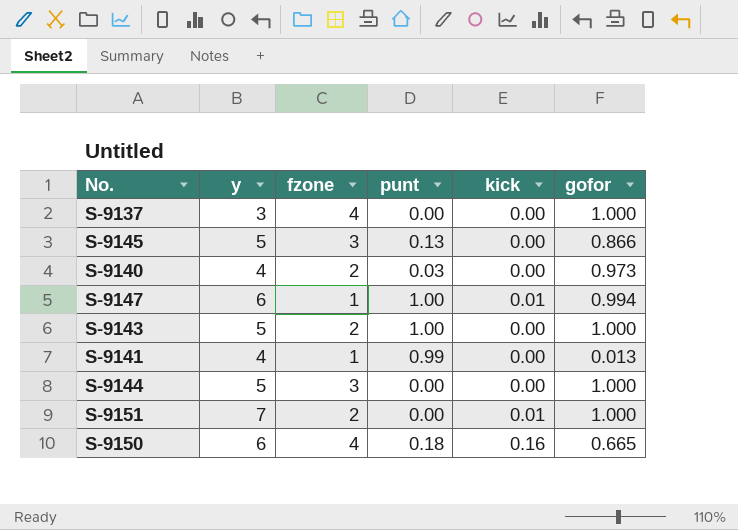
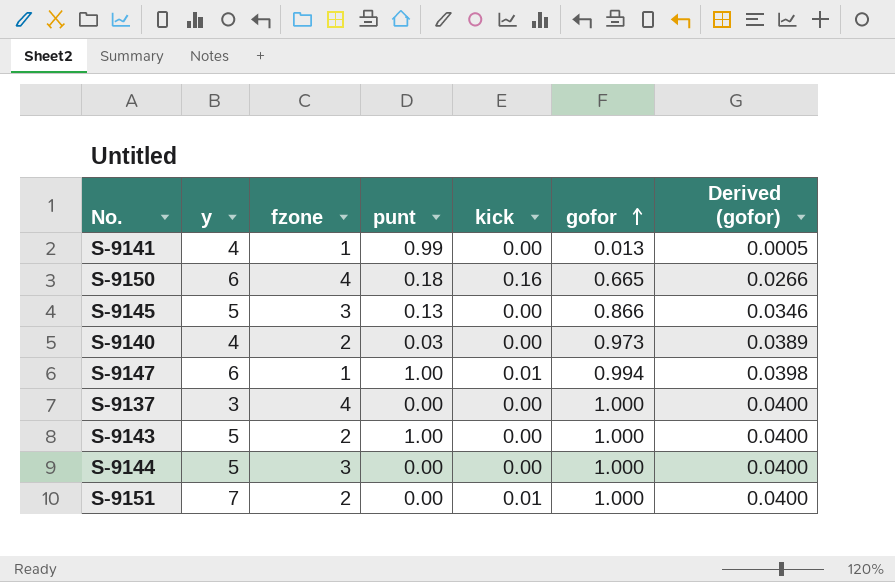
row order: none -> gofor ascending
column Derived (gofor) | formula: none -> [gofor] * 0.04

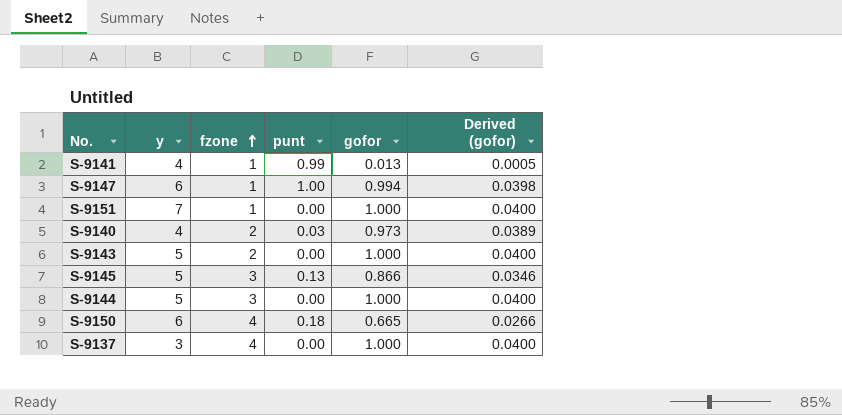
row order: gofor ascending -> fzone ascending
column kick | position: 5 -> none
S-9151 | fzone: 2 -> 1
S-9143 | punt: 1.00 -> 0.00

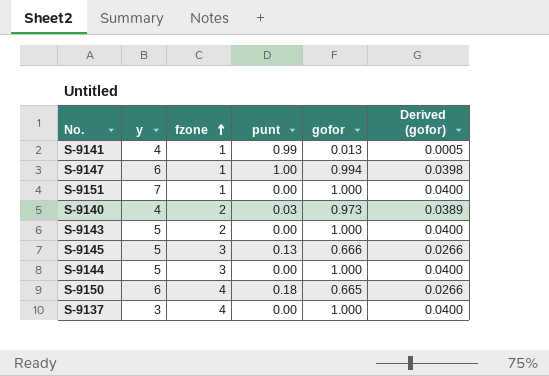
S-9145 | gofor: 0.866 -> 0.666
S-9145 | Derived (gofor): 0.0346 -> 0.0266

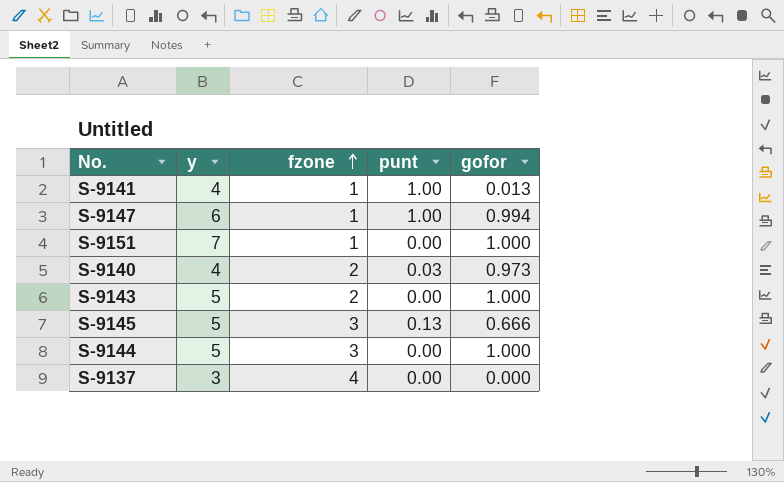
column Derived (gofor) | formula: [gofor] * 0.04 -> none
row S-9150: 6 | 4 | 0.18 | 0.665 | 0.0266 -> none
S-9141 | punt: 0.99 -> 1.00
S-9137 | gofor: 1.000 -> 0.000

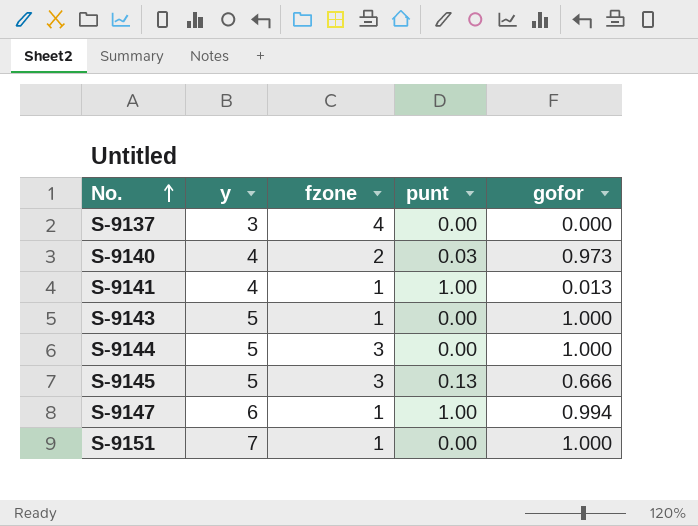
row order: fzone ascending -> No. ascending
S-9143 | fzone: 2 -> 1

